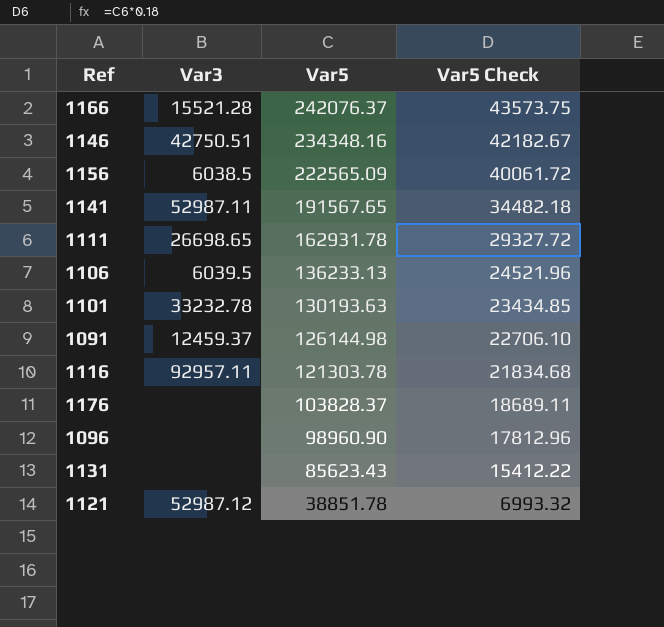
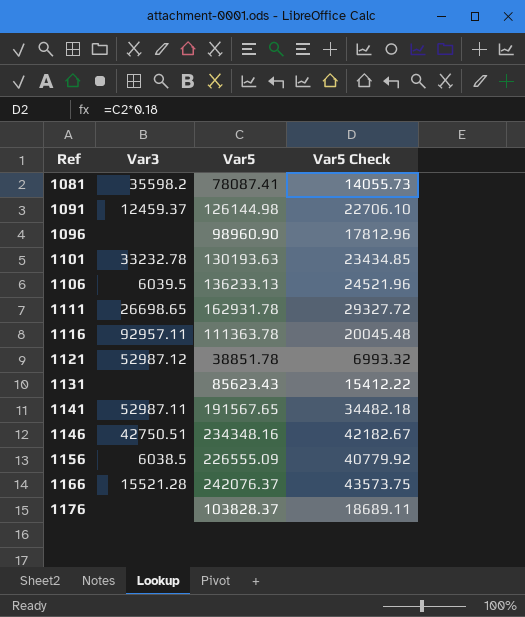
row order: Var5 descending -> Ref ascending
row 1081: none -> 35598.2 | 78087.41 | 14055.73
1116 | Var5: 121303.78 -> 111363.78
1116 | Var5 Check: 21834.68 -> 20045.48
1156 | Var5: 222565.09 -> 226555.09
1156 | Var5 Check: 40061.72 -> 40779.92

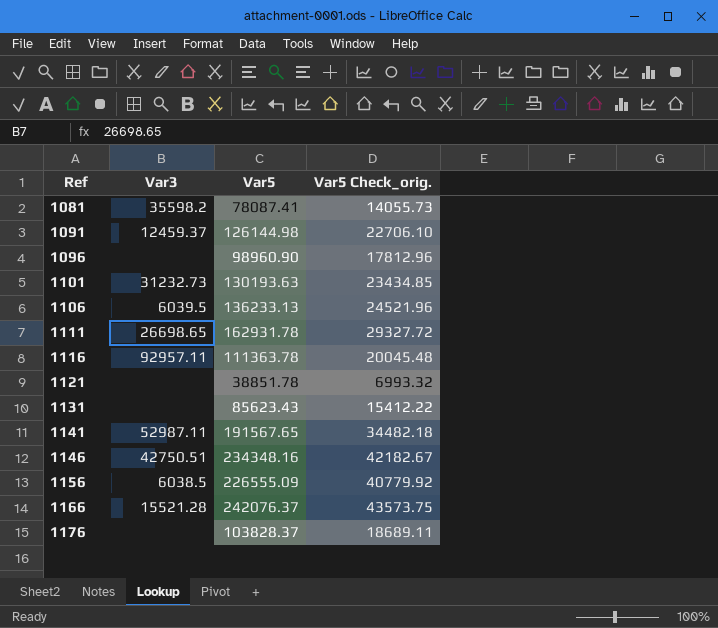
column name: Var5 Check -> Var5 Check_orig.
1101 | Var3: 33232.78 -> 31232.73
1121 | Var3: 52987.12 -> none

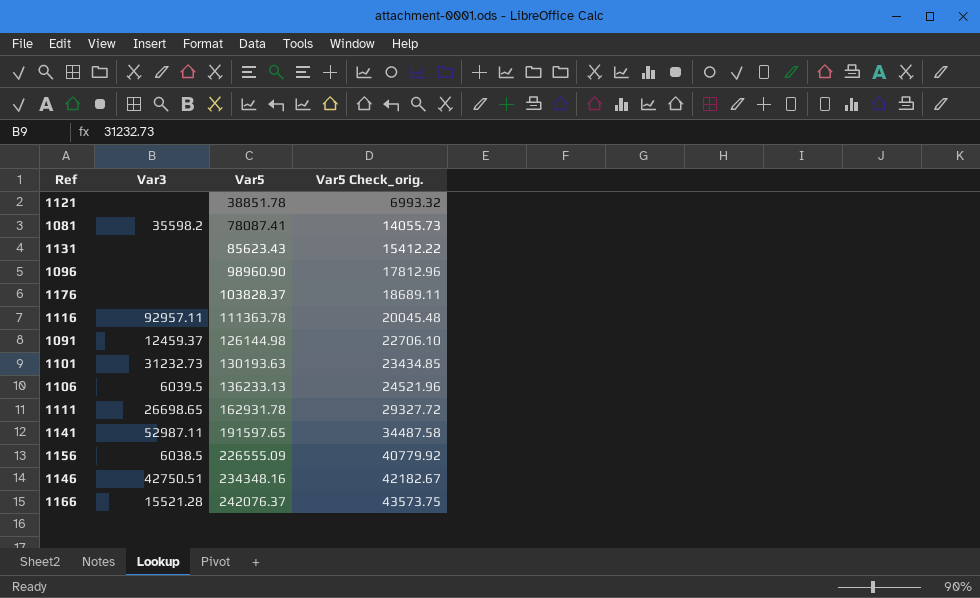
row order: Ref ascending -> Var5 ascending
1141 | Var5: 191567.65 -> 191597.65
1141 | Var5 Check_orig.: 34482.18 -> 34487.58

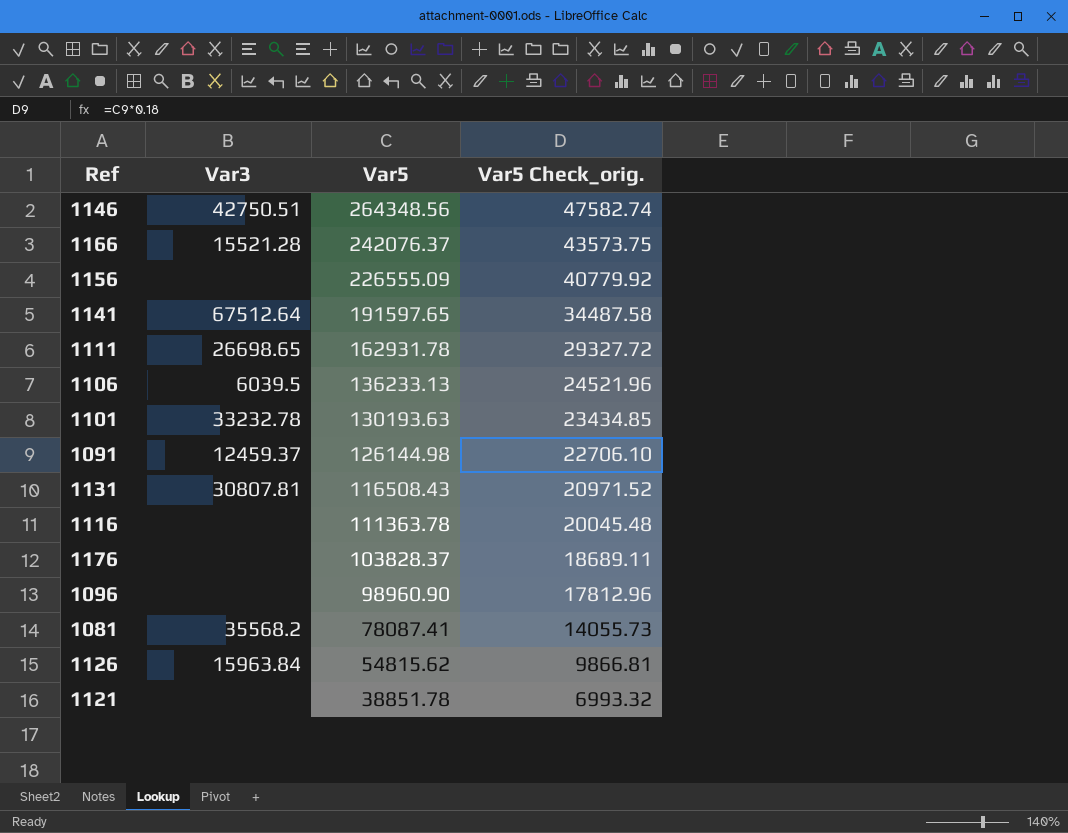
row order: Var5 ascending -> Var5 descending
1146 | Var5: 234348.16 -> 264348.56
1146 | Var5 Check_orig.: 42182.67 -> 47582.74
1156 | Var3: 6038.5 -> none
1141 | Var3: 52987.11 -> 67512.64
1101 | Var3: 31232.73 -> 33232.78
1131 | Var3: none -> 30807.81
1131 | Var5: 85623.43 -> 116508.43
1131 | Var5 Check_orig.: 15412.22 -> 20971.52
1116 | Var3: 92957.11 -> none
1081 | Var3: 35598.2 -> 35568.2
row 1126: none -> 15963.84 | 54815.62 | 9866.81

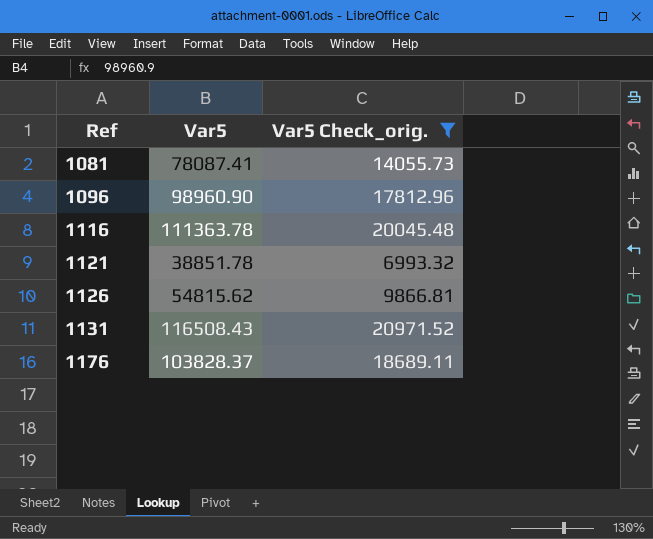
filter: none -> Var5 Check_orig. <= 20971.52
row order: Var5 descending -> Ref ascending
column Var3 | position: 2 -> none

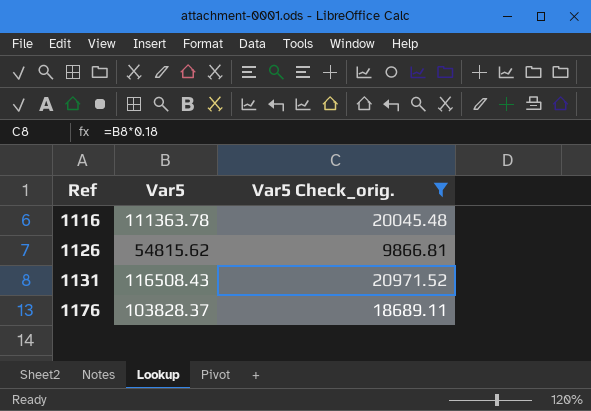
row 1081: 78087.41 | 14055.73 -> none
row 1096: 98960.90 | 17812.96 -> none
row 1121: 38851.78 | 6993.32 -> none

